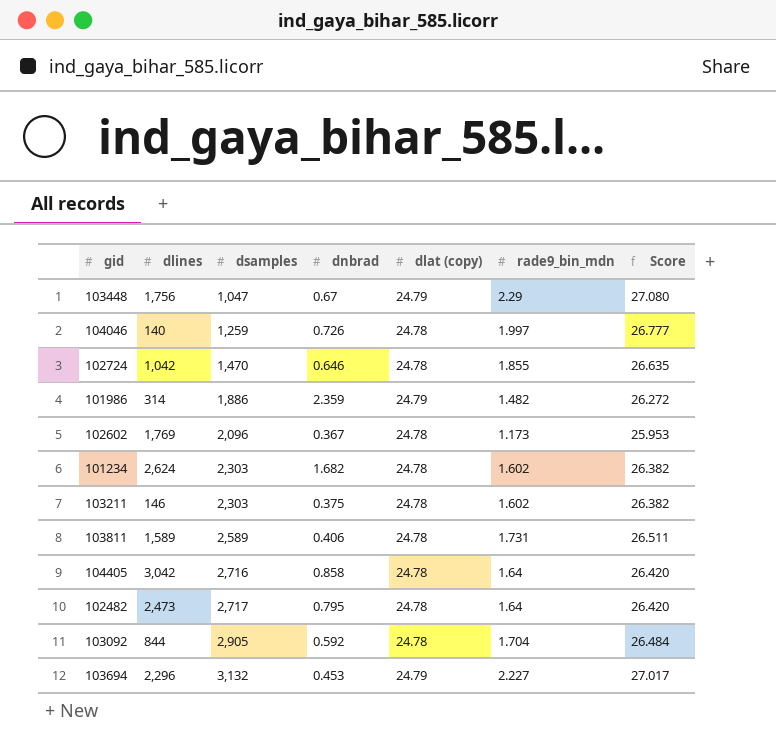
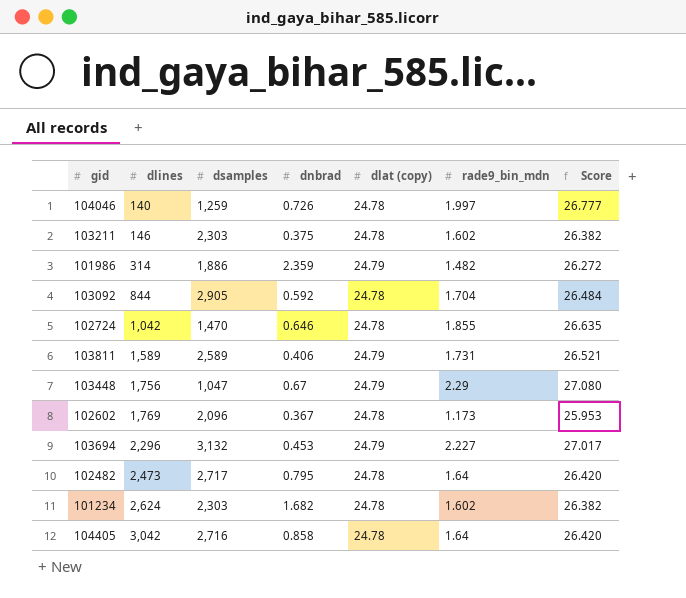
row order: dsamples ascending -> dlines ascending
103811 | dlat (copy): 24.78 -> 24.79
103811 | Score: 26.511 -> 26.521

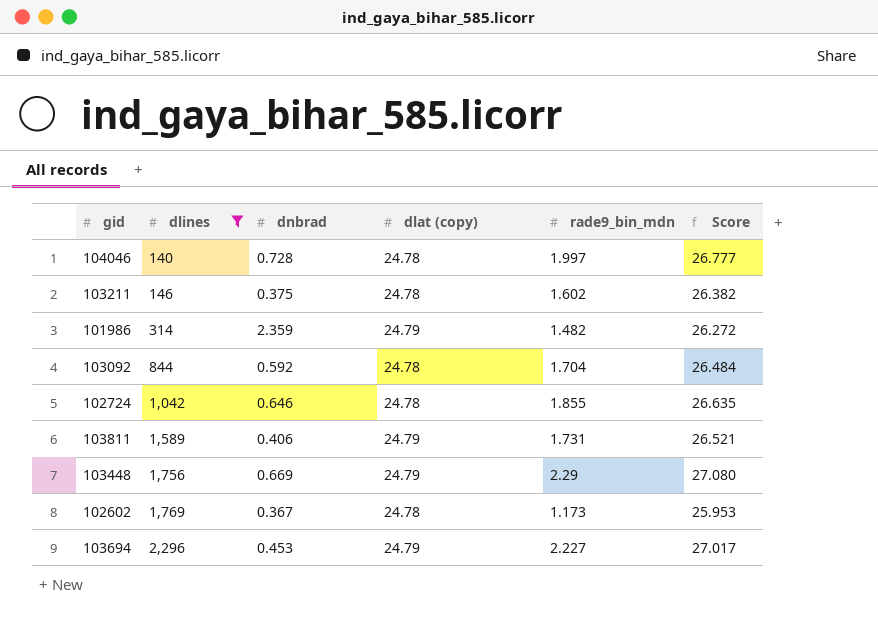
filter: none -> dlines <= 2,296
column dsamples | position: 3 -> none
104046 | dnbrad: 0.726 -> 0.728
103448 | dnbrad: 0.67 -> 0.669

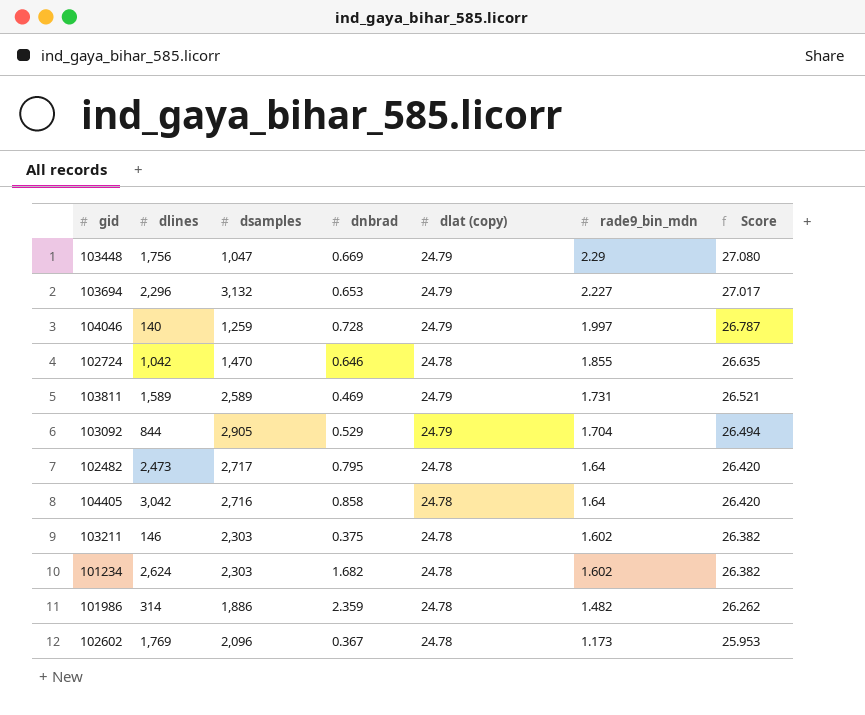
filter: dlines <= 2,296 -> none
row order: dlines ascending -> rade9_bin_mdn descending
column dsamples | position: none -> 3
103694 | dnbrad: 0.453 -> 0.653
104046 | dlat (copy): 24.78 -> 24.79
104046 | Score: 26.777 -> 26.787
103811 | dnbrad: 0.406 -> 0.469
103092 | dnbrad: 0.592 -> 0.529
103092 | dlat (copy): 24.78 -> 24.79
103092 | Score: 26.484 -> 26.494
101986 | dlat (copy): 24.79 -> 24.78
101986 | Score: 26.272 -> 26.262

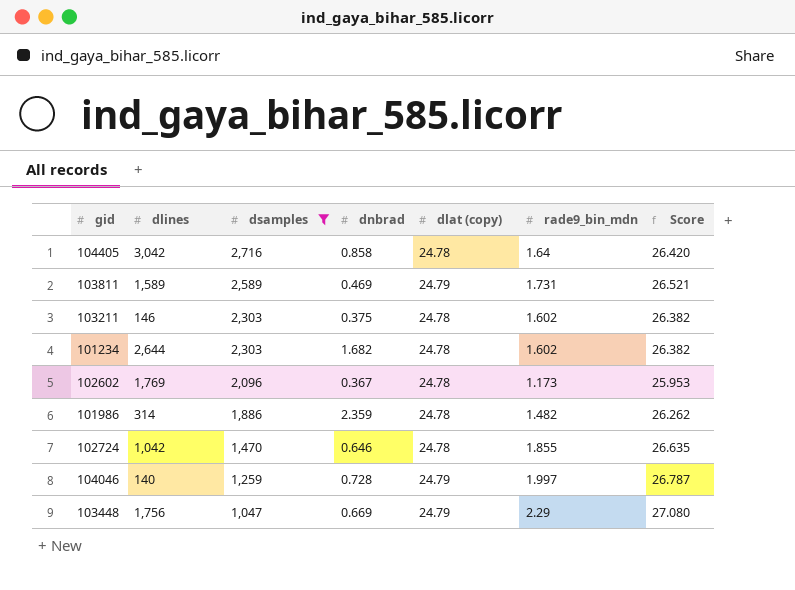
filter: none -> dsamples <= 2,716
row order: rade9_bin_mdn descending -> dsamples descending
101234 | dlines: 2,624 -> 2,644

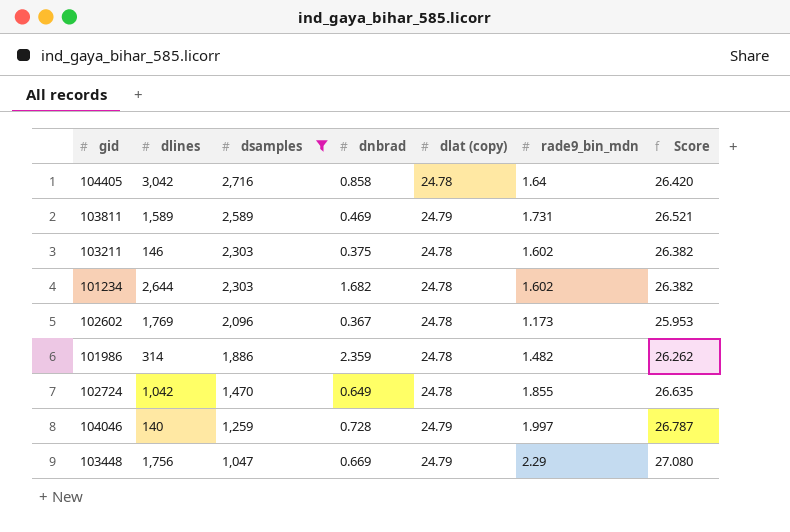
102724 | dnbrad: 0.646 -> 0.649

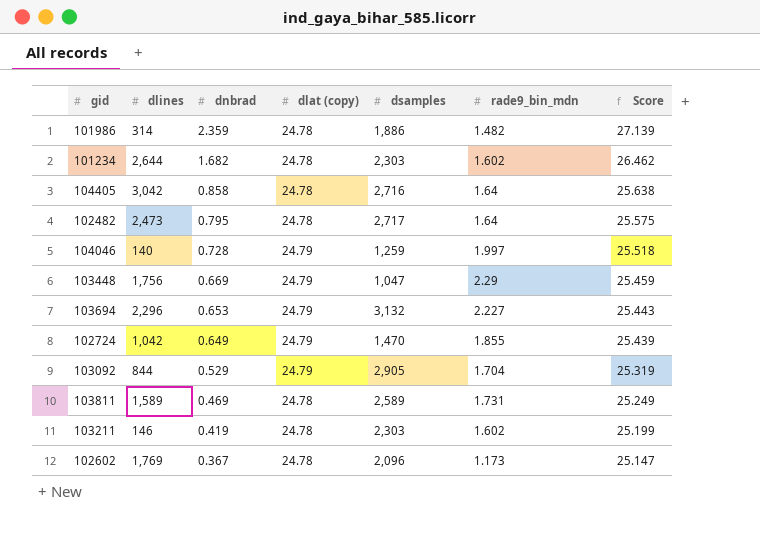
filter: dsamples <= 2,716 -> none
row order: dsamples descending -> dnbrad descending
column dsamples | position: 3 -> 5
column Score | formula: [dlat (copy)] + [rade9_bin_mdn] -> [dnbrad] + [dlat (copy)]
102724 | dlat (copy): 24.78 -> 24.79
103811 | dlat (copy): 24.79 -> 24.78
103211 | dnbrad: 0.375 -> 0.419

